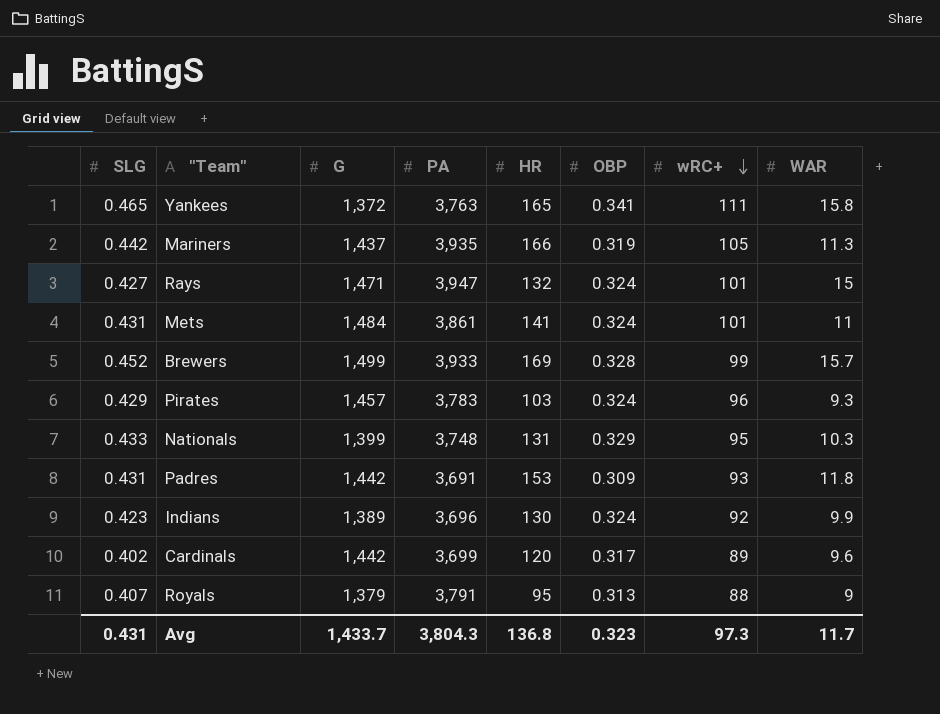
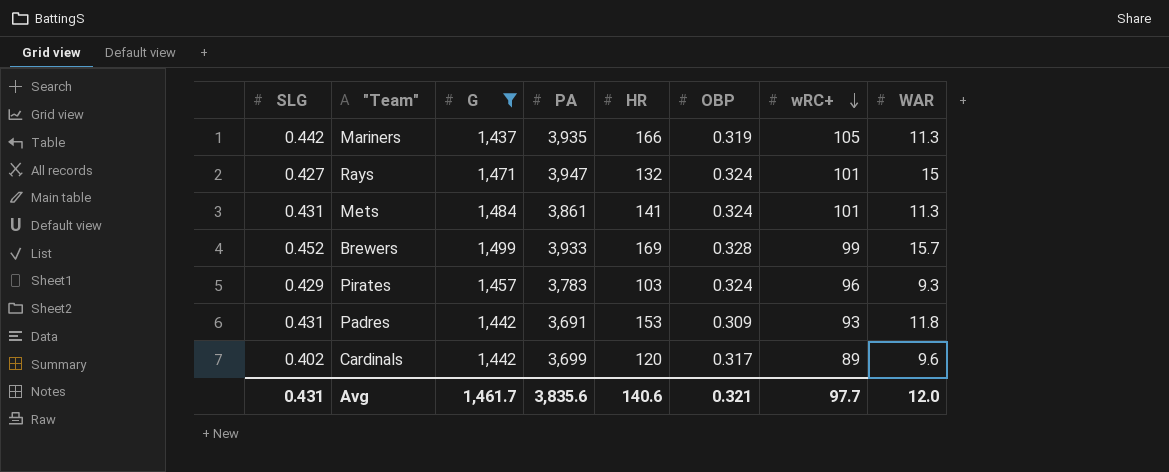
filter: none -> G >= 1,437
Mets | WAR: 11 -> 11.3
Avg | G: 1,433.7 -> 1,461.7
Avg | PA: 3,804.3 -> 3,835.6
Avg | HR: 136.8 -> 140.6
Avg | OBP: 0.323 -> 0.321
Avg | wRC+: 97.3 -> 97.7
Avg | WAR: 11.7 -> 12.0

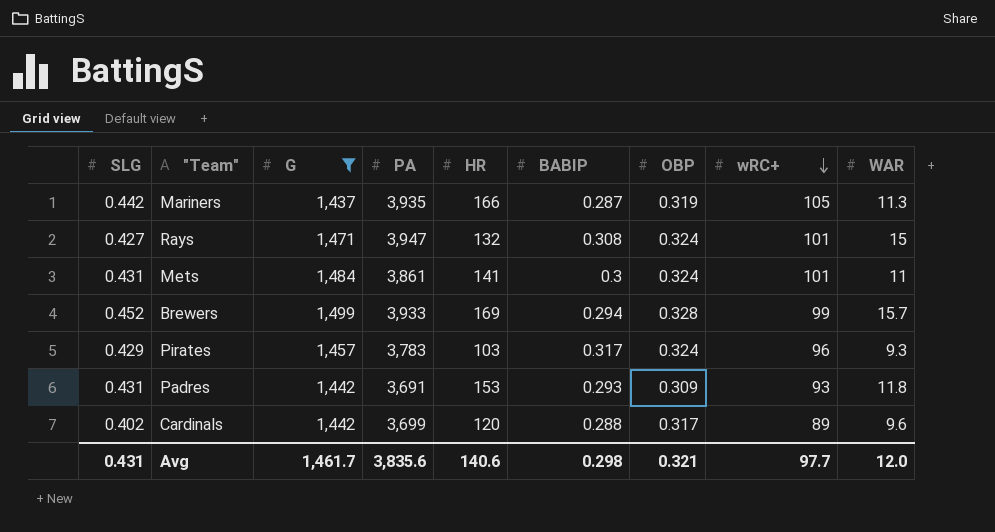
column BABIP | position: none -> 6
Mets | WAR: 11.3 -> 11

